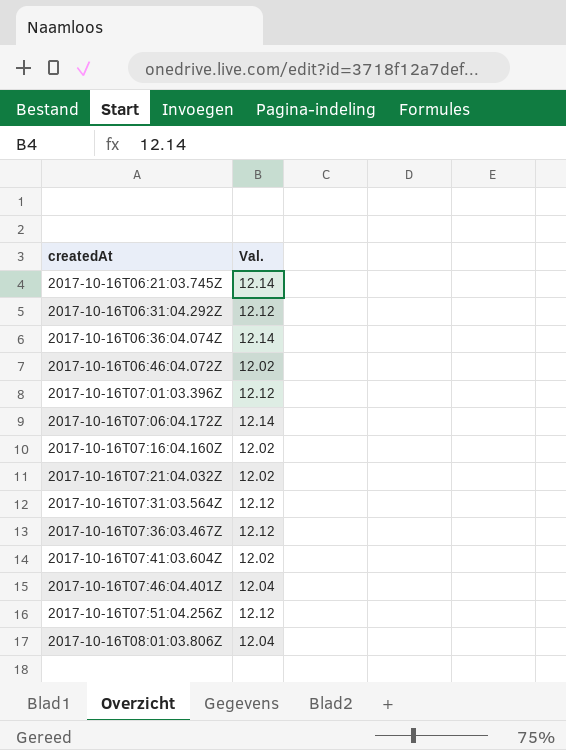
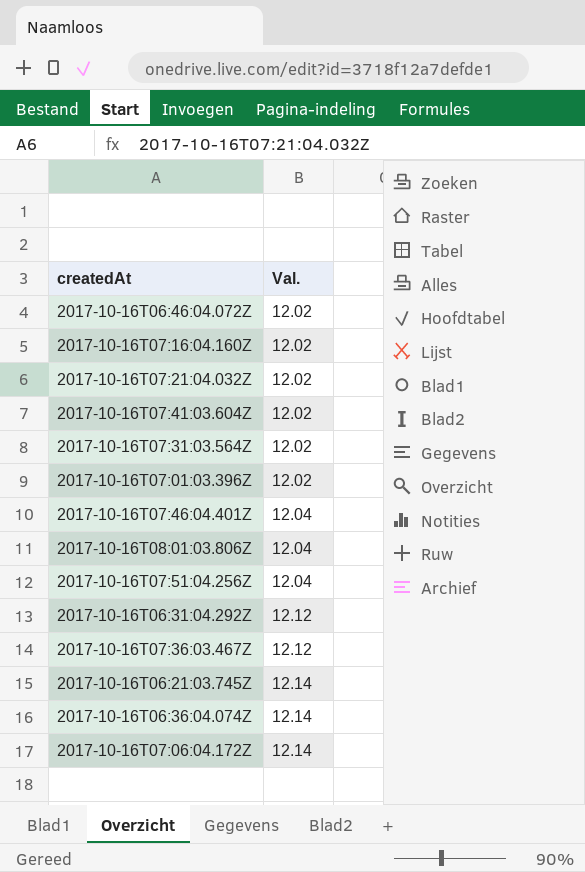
row order: createdAt ascending -> Val. ascending
2017-10-16T07:31:03.564Z | Val.: 12.12 -> 12.02
2017-10-16T07:01:03.396Z | Val.: 12.12 -> 12.02
2017-10-16T07:51:04.256Z | Val.: 12.12 -> 12.04

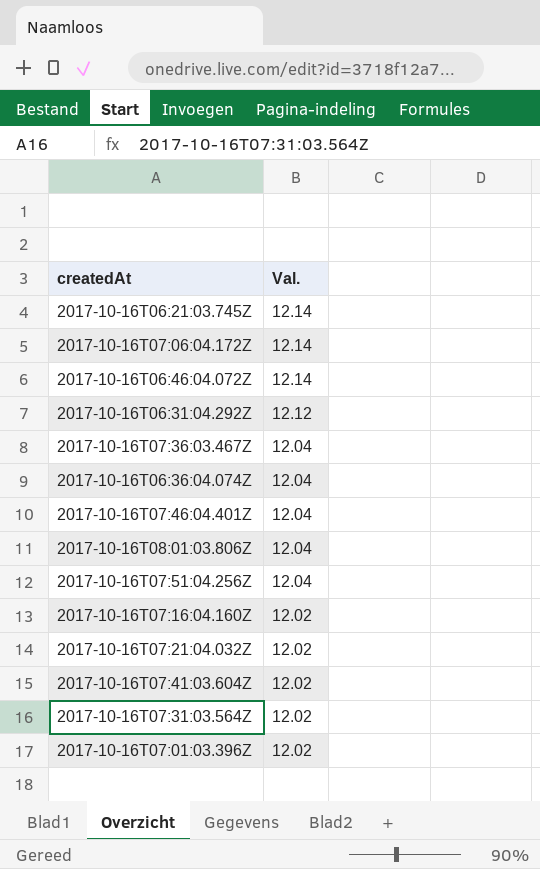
row order: Val. ascending -> Val. descending
2017-10-16T06:46:04.072Z | Val.: 12.02 -> 12.14
2017-10-16T07:36:03.467Z | Val.: 12.12 -> 12.04
2017-10-16T06:36:04.074Z | Val.: 12.14 -> 12.04

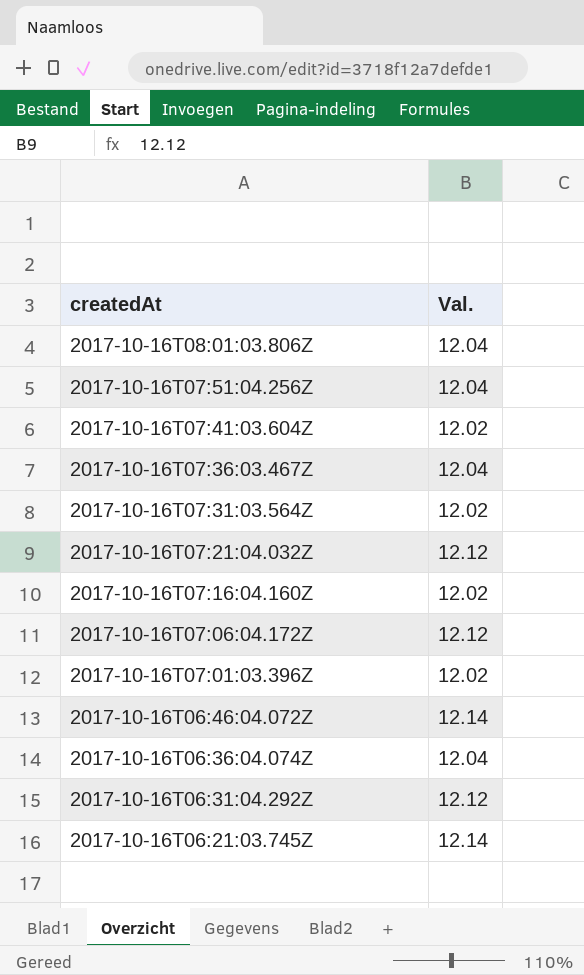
row order: Val. descending -> createdAt descending
row 2017-10-16T07:46:04.401Z: 12.04 -> none
2017-10-16T07:21:04.032Z | Val.: 12.02 -> 12.12
2017-10-16T07:06:04.172Z | Val.: 12.14 -> 12.12

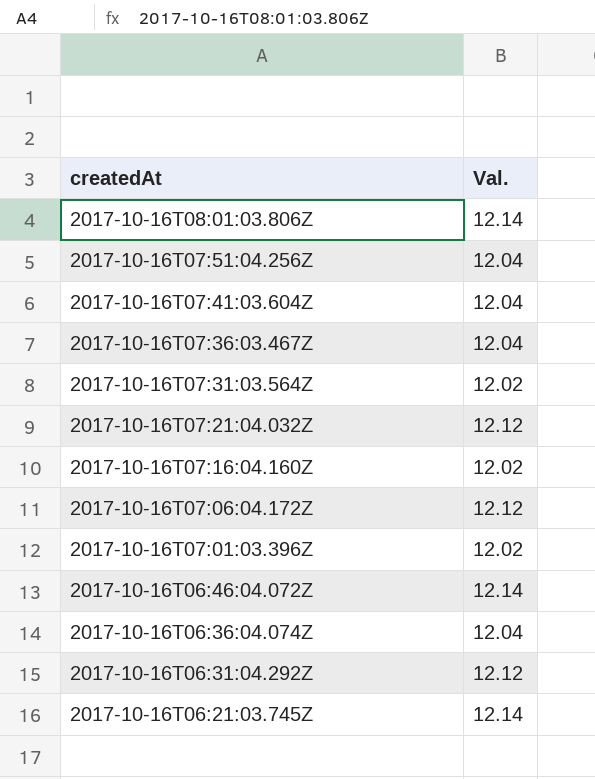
2017-10-16T08:01:03.806Z | Val.: 12.04 -> 12.14
2017-10-16T07:41:03.604Z | Val.: 12.02 -> 12.04

